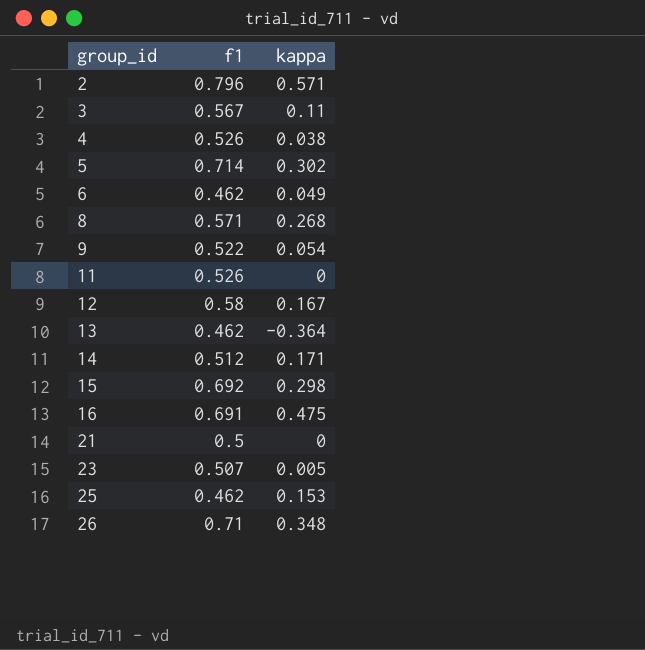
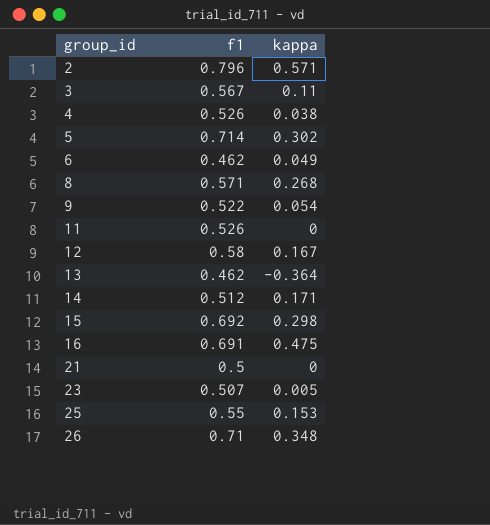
25 | f1: 0.462 -> 0.55

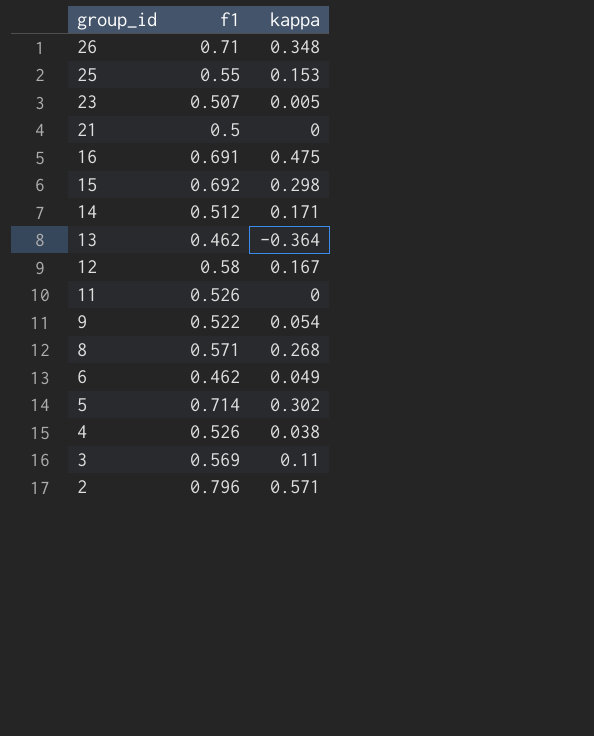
row order: group_id ascending -> group_id descending
3 | f1: 0.567 -> 0.569

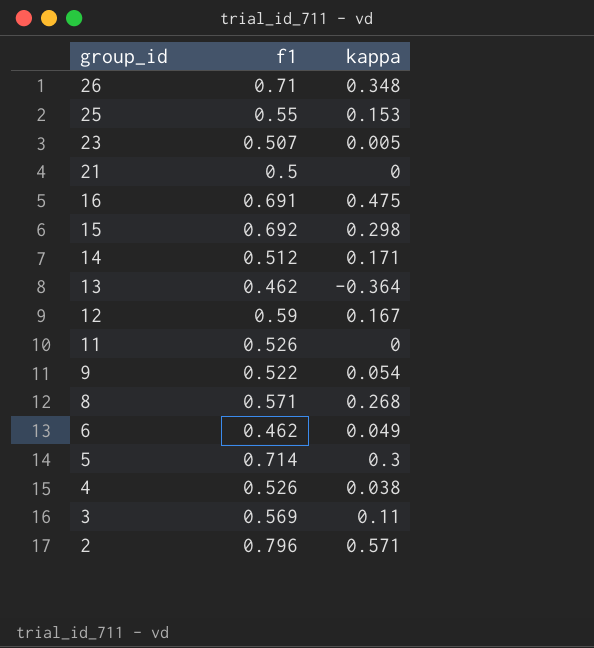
12 | f1: 0.58 -> 0.59
5 | kappa: 0.302 -> 0.3

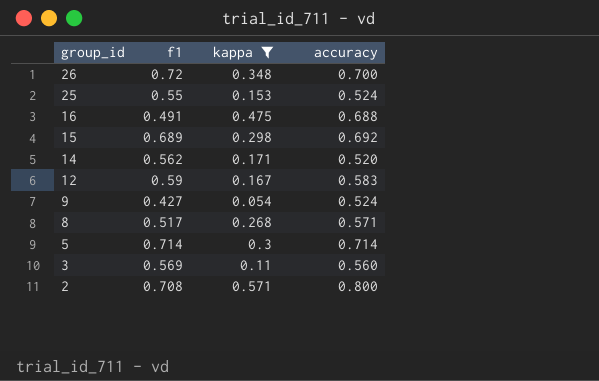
filter: none -> kappa >= 0.054
column accuracy | position: none -> 4
26 | f1: 0.71 -> 0.72
16 | f1: 0.691 -> 0.491
15 | f1: 0.692 -> 0.689
14 | f1: 0.512 -> 0.562
9 | f1: 0.522 -> 0.427
8 | f1: 0.571 -> 0.517
2 | f1: 0.796 -> 0.708

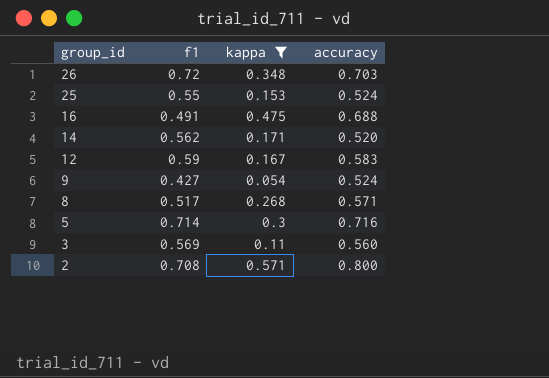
row 15: 0.689 | 0.298 | 0.692 -> none
26 | accuracy: 0.700 -> 0.703
5 | accuracy: 0.714 -> 0.716

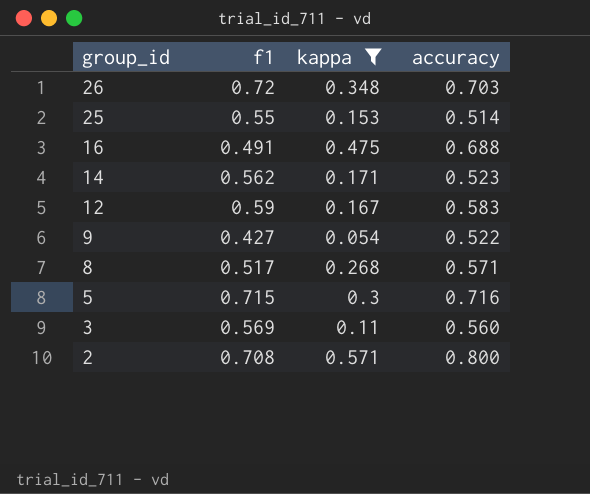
25 | accuracy: 0.524 -> 0.514
14 | accuracy: 0.520 -> 0.523
9 | accuracy: 0.524 -> 0.522
5 | f1: 0.714 -> 0.715

